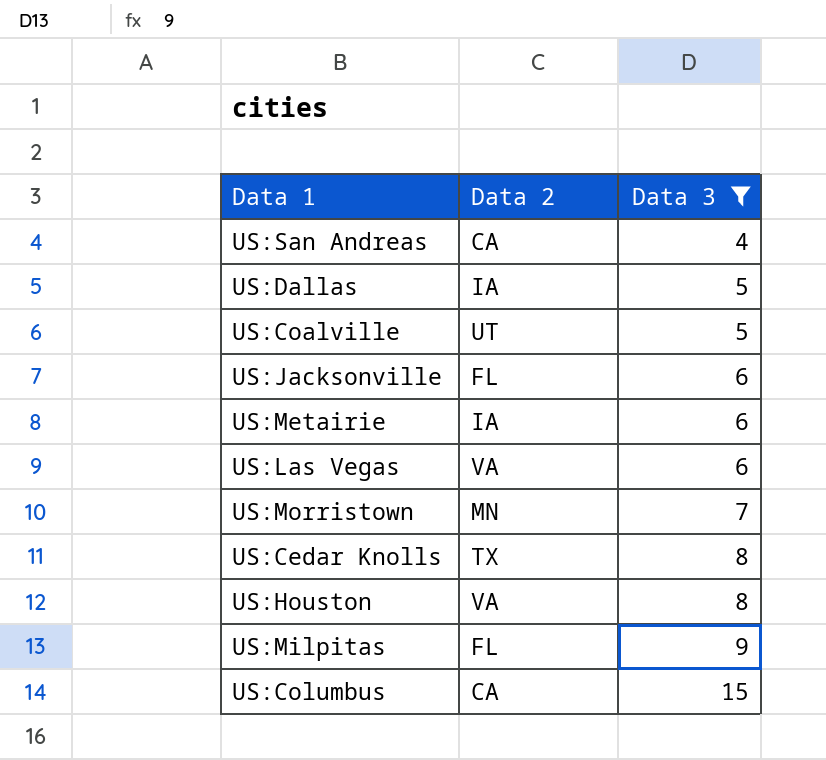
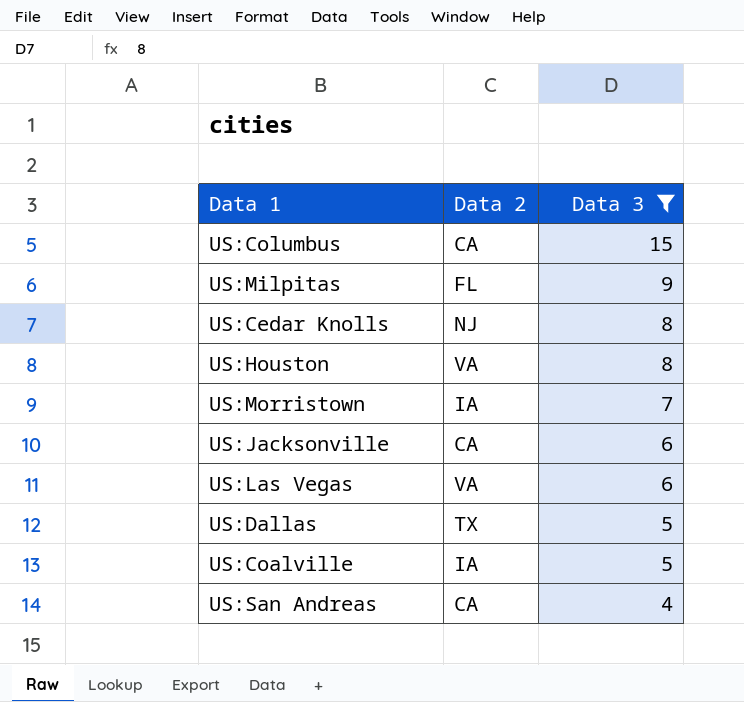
row order: Data 3 ascending -> Data 3 descending
row US:Metairie: IA | 6 -> none
US:Cedar Knolls | Data 2: TX -> NJ
US:Morristown | Data 2: MN -> IA
US:Jacksonville | Data 2: FL -> CA
US:Dallas | Data 2: IA -> TX
US:Coalville | Data 2: UT -> IA

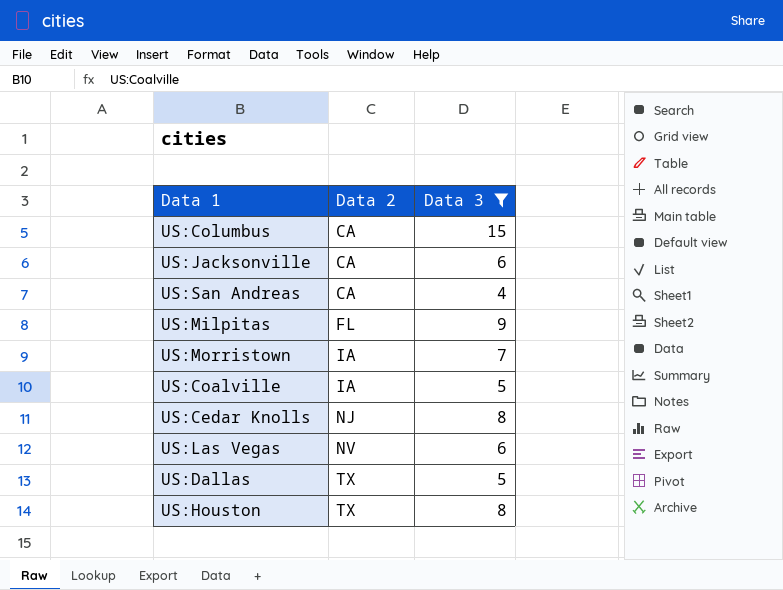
row order: Data 3 descending -> Data 2 ascending
US:Las Vegas | Data 2: VA -> NV
US:Houston | Data 2: VA -> TX

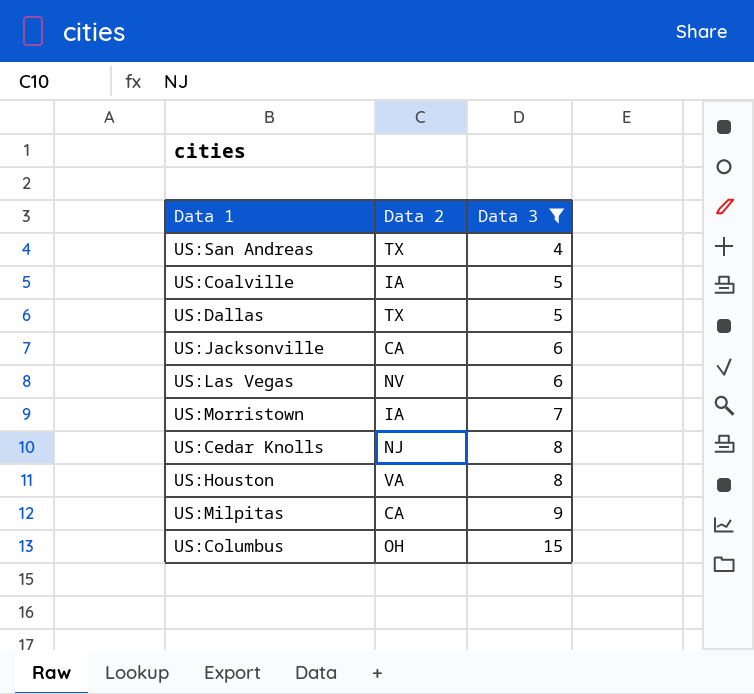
row order: Data 2 ascending -> Data 3 ascending
US:San Andreas | Data 2: CA -> TX
US:Houston | Data 2: TX -> VA
US:Milpitas | Data 2: FL -> CA
US:Columbus | Data 2: CA -> OH

